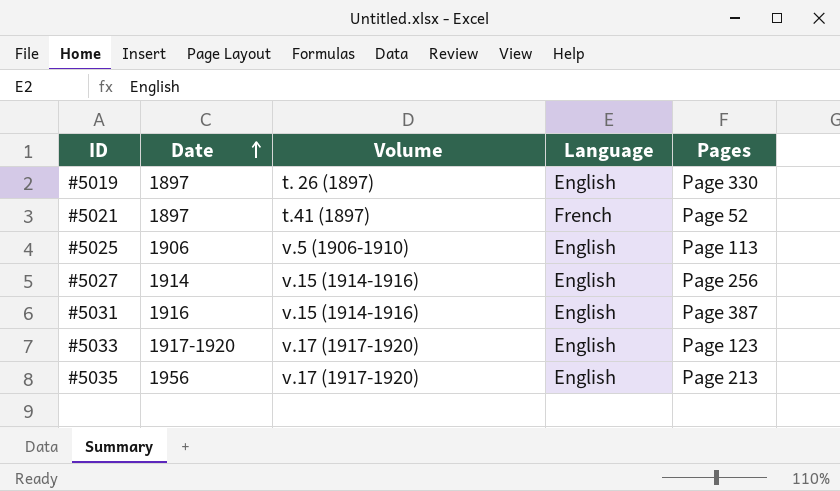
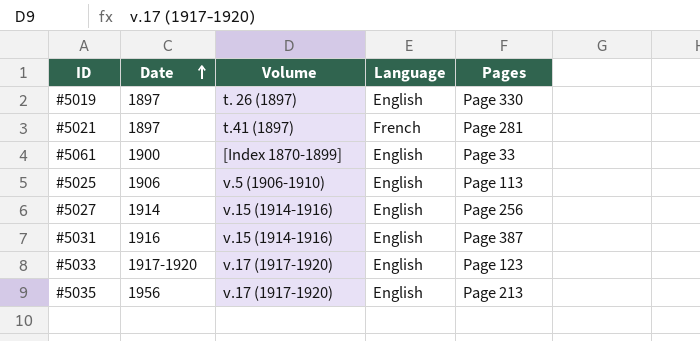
#5021 | Pages: Page 52 -> Page 281
row #5061: none -> 1900 | [Index 1870-1899] | English | Page 33

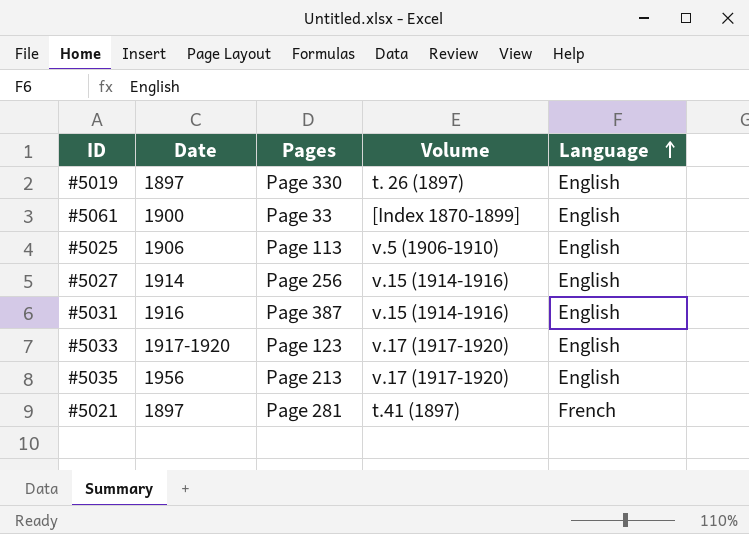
row order: Date ascending -> Language ascending
column Pages | position: 5 -> 3

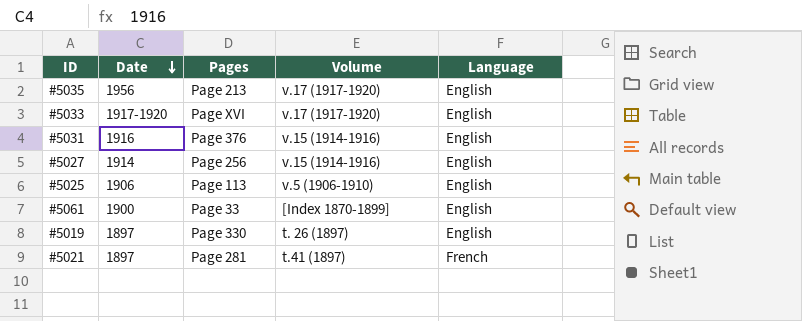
row order: Language ascending -> Date descending
#5033 | Pages: Page 123 -> Page XVI
#5031 | Pages: Page 387 -> Page 376

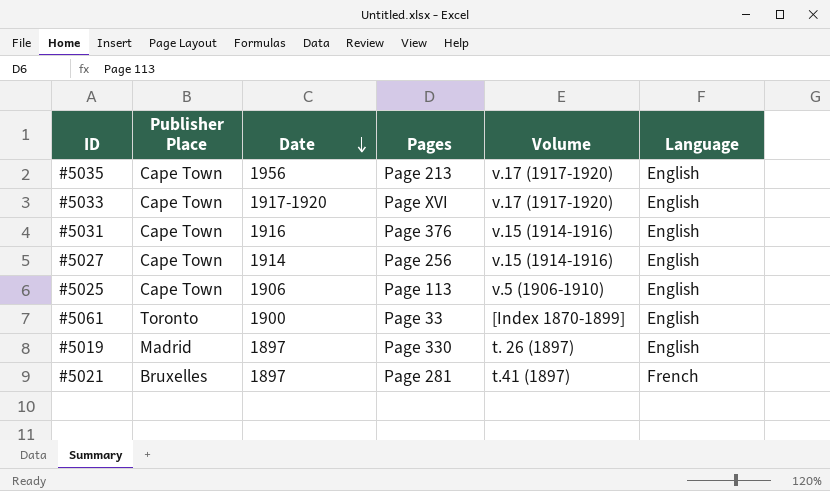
column Publisher Place | position: none -> 2

